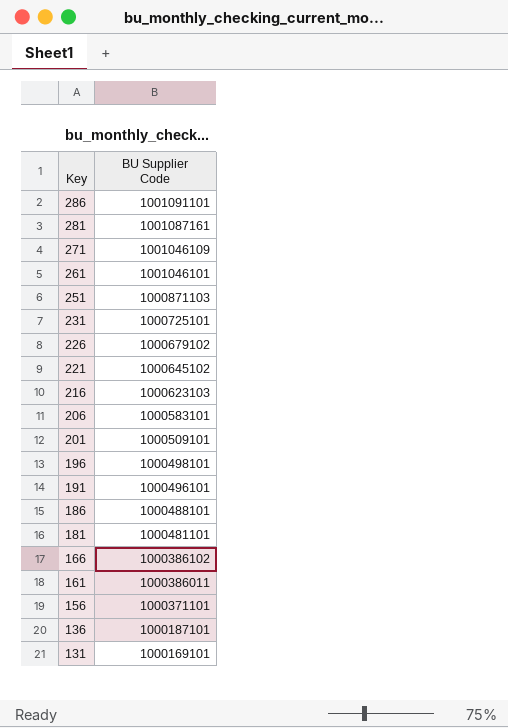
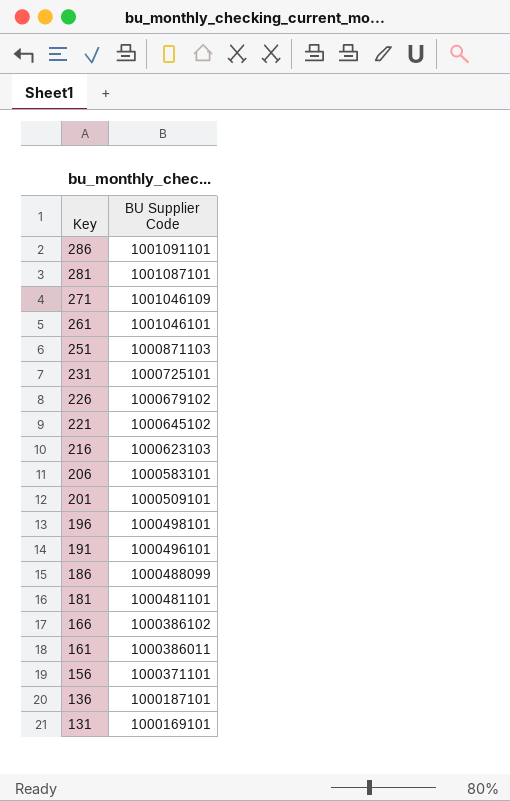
281 | BU Supplier Code: 1001087161 -> 1001087101
186 | BU Supplier Code: 1000488101 -> 1000488099

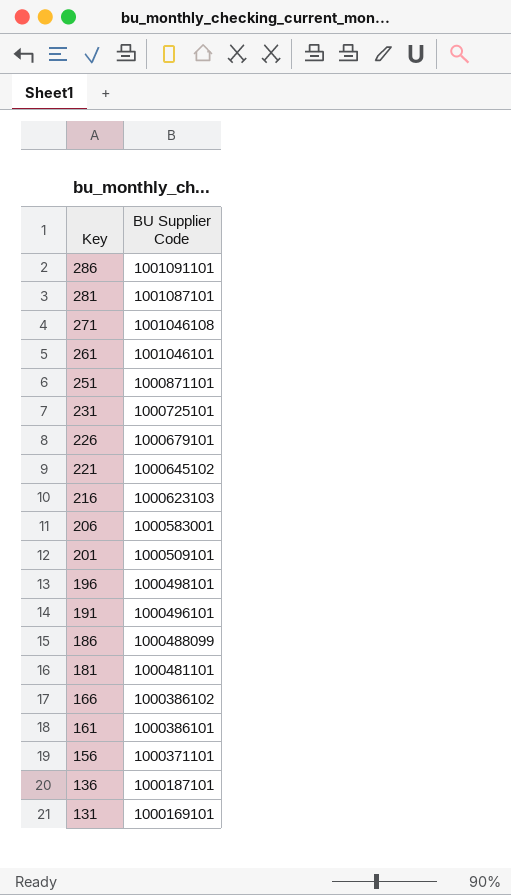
271 | BU Supplier Code: 1001046109 -> 1001046108
251 | BU Supplier Code: 1000871103 -> 1000871101
226 | BU Supplier Code: 1000679102 -> 1000679101
206 | BU Supplier Code: 1000583101 -> 1000583001
161 | BU Supplier Code: 1000386011 -> 1000386101

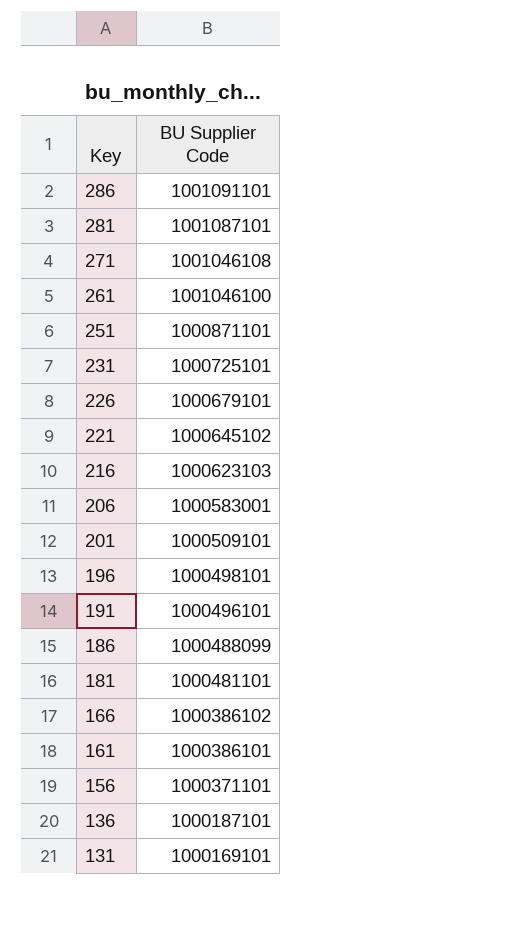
261 | BU Supplier Code: 1001046101 -> 1001046100

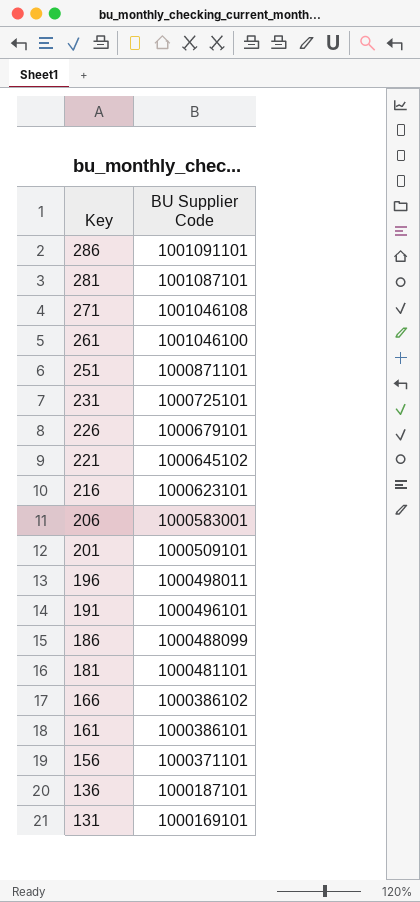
216 | BU Supplier Code: 1000623103 -> 1000623101
196 | BU Supplier Code: 1000498101 -> 1000498011

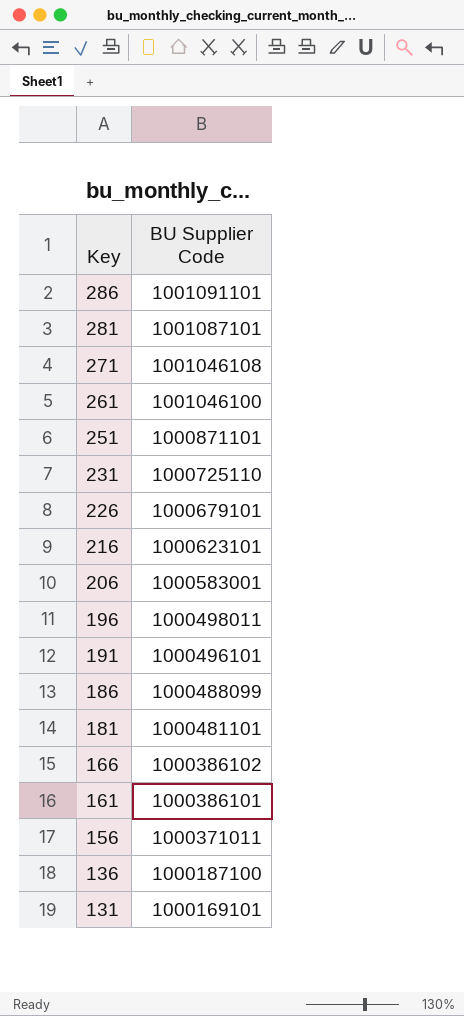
row 221: 1000645102 -> none
row 201: 1000509101 -> none
231 | BU Supplier Code: 1000725101 -> 1000725110
156 | BU Supplier Code: 1000371101 -> 1000371011
136 | BU Supplier Code: 1000187101 -> 1000187100

